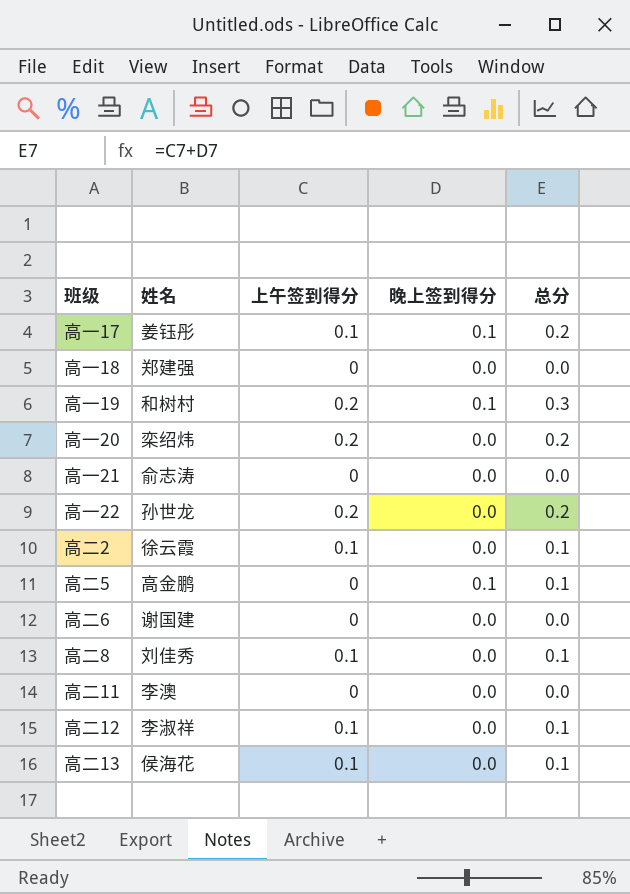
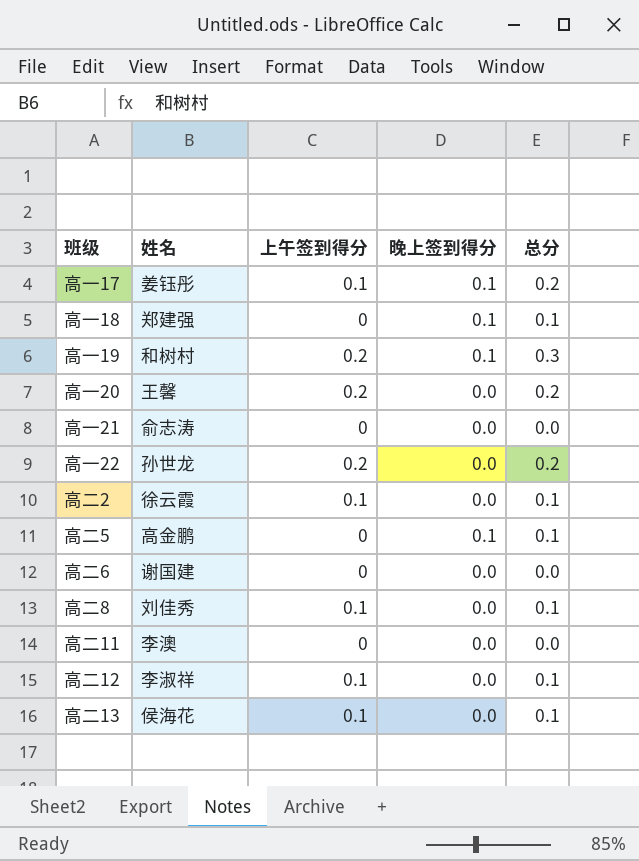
高一18 | 晚上签到得分: 0.0 -> 0.1
高一18 | 总分: 0.0 -> 0.1
高一20 | 姓名: 栾绍炜 -> 王馨

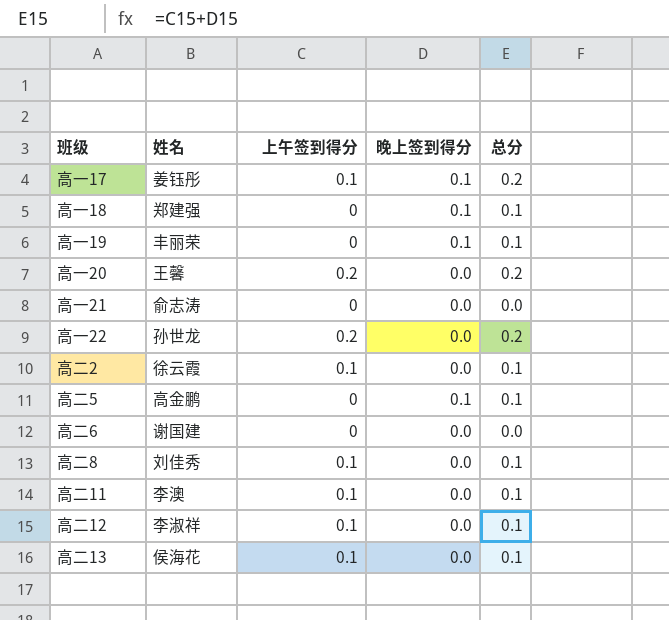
高一19 | 姓名: 和树村 -> 丰丽荣
高一19 | 上午签到得分: 0.2 -> 0
高一19 | 总分: 0.3 -> 0.1
高二11 | 上午签到得分: 0 -> 0.1
高二11 | 总分: 0.0 -> 0.1

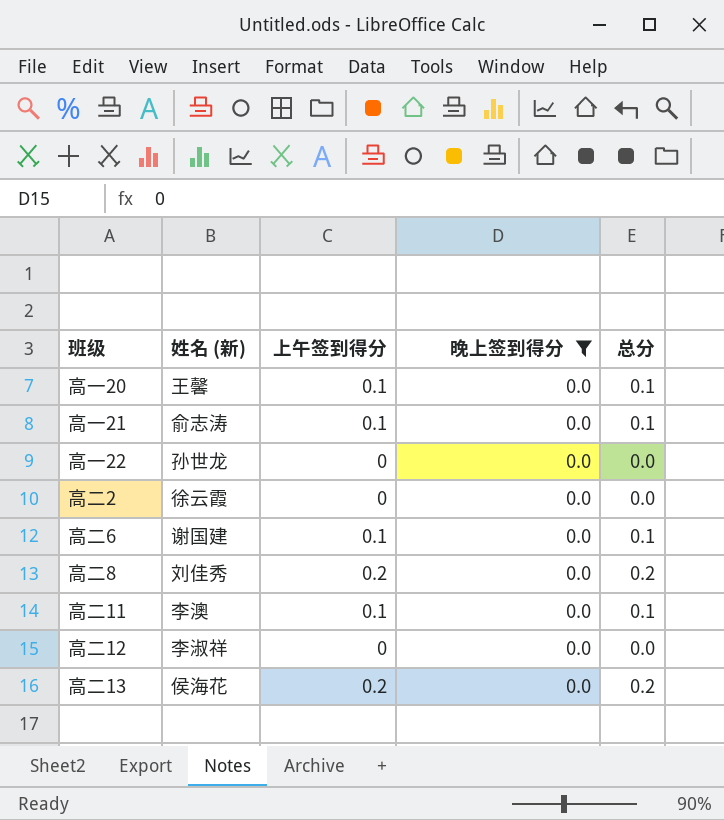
filter: none -> 晚上签到得分 = 0.0
column name: 姓名 -> 姓名 (新)
高一20 | 上午签到得分: 0.2 -> 0.1
高一20 | 总分: 0.2 -> 0.1
高一21 | 上午签到得分: 0 -> 0.1
高一21 | 总分: 0.0 -> 0.1
高一22 | 上午签到得分: 0.2 -> 0
高一22 | 总分: 0.2 -> 0.0
高二2 | 上午签到得分: 0.1 -> 0
高二2 | 总分: 0.1 -> 0.0
高二6 | 上午签到得分: 0 -> 0.1
高二6 | 总分: 0.0 -> 0.1
高二8 | 上午签到得分: 0.1 -> 0.2
高二8 | 总分: 0.1 -> 0.2
高二12 | 上午签到得分: 0.1 -> 0
高二12 | 总分: 0.1 -> 0.0
高二13 | 上午签到得分: 0.1 -> 0.2
高二13 | 总分: 0.1 -> 0.2

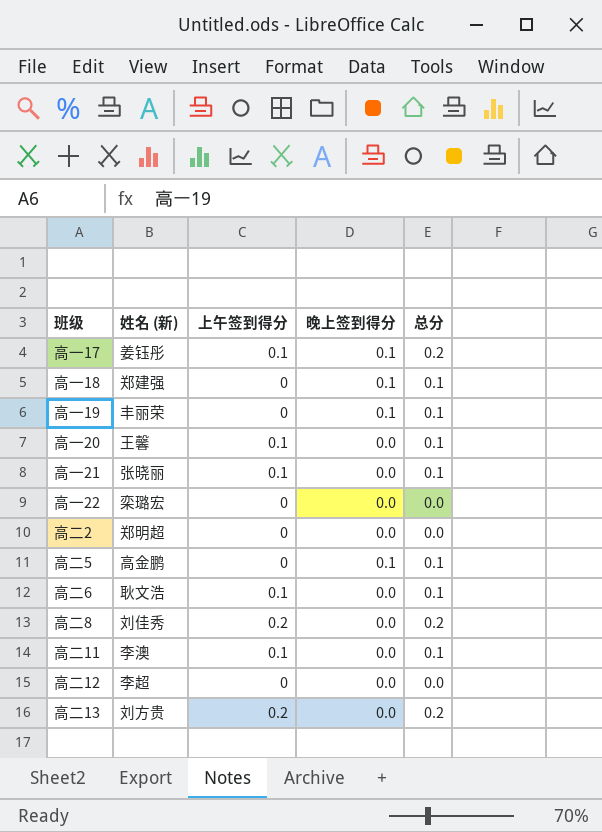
filter: 晚上签到得分 = 0.0 -> none
高一21 | 姓名 (新): 俞志涛 -> 张晓丽
高一22 | 姓名 (新): 孙世龙 -> 栾璐宏
高二2 | 姓名 (新): 徐云霞 -> 郑明超
高二6 | 姓名 (新): 谢国建 -> 耿文浩
高二12 | 姓名 (新): 李淑祥 -> 李超
高二13 | 姓名 (新): 侯海花 -> 刘方贵

